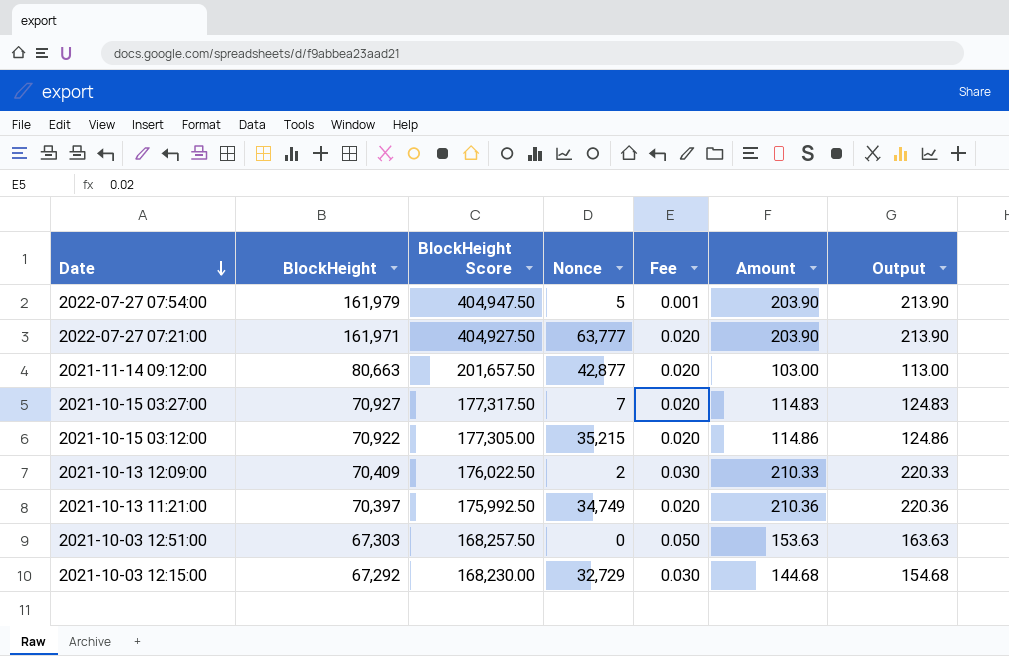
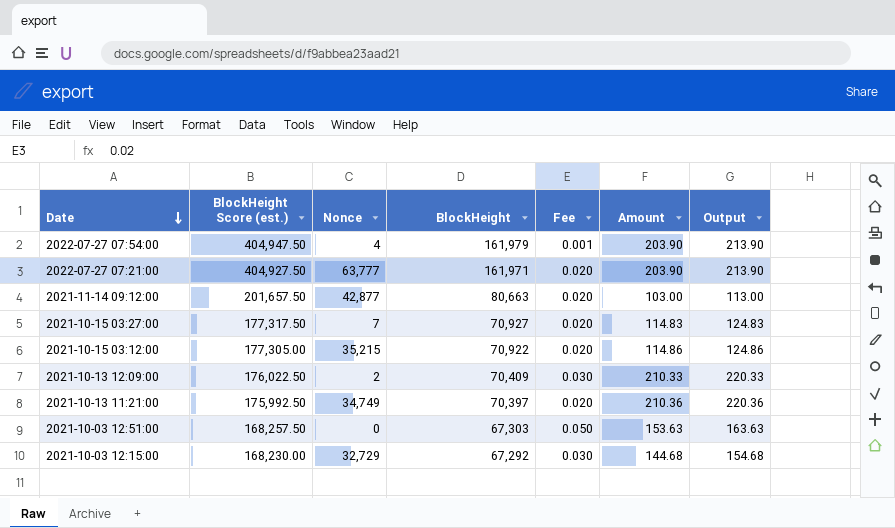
column name: BlockHeight Score -> BlockHeight Score (est.)
column BlockHeight | position: 2 -> 4
2022-07-27 07:54:00 | Nonce: 5 -> 4

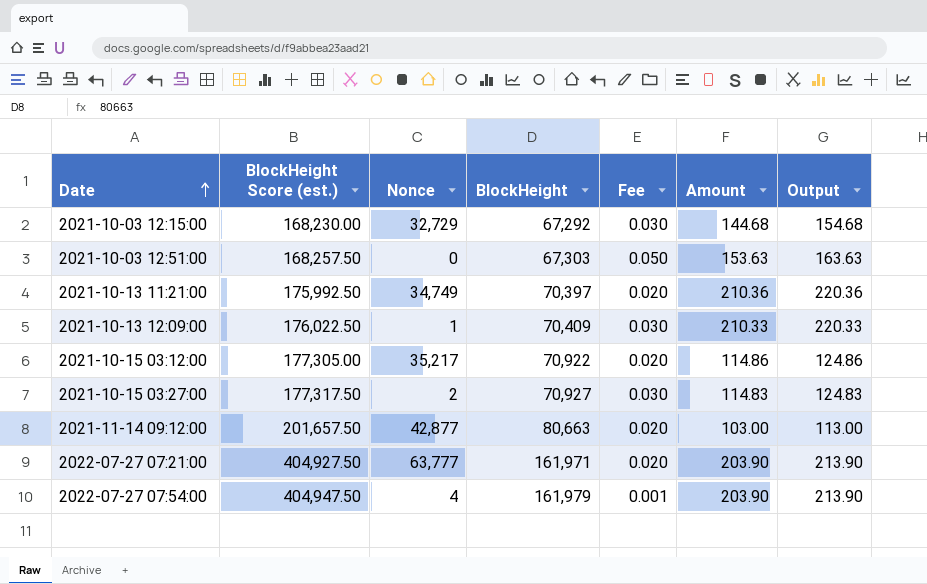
row order: Date descending -> Date ascending
2021-10-13 12:09:00 | Nonce: 2 -> 1
2021-10-15 03:12:00 | Nonce: 35,215 -> 35,217
2021-10-15 03:27:00 | Nonce: 7 -> 2
2021-10-15 03:27:00 | Fee: 0.020 -> 0.030

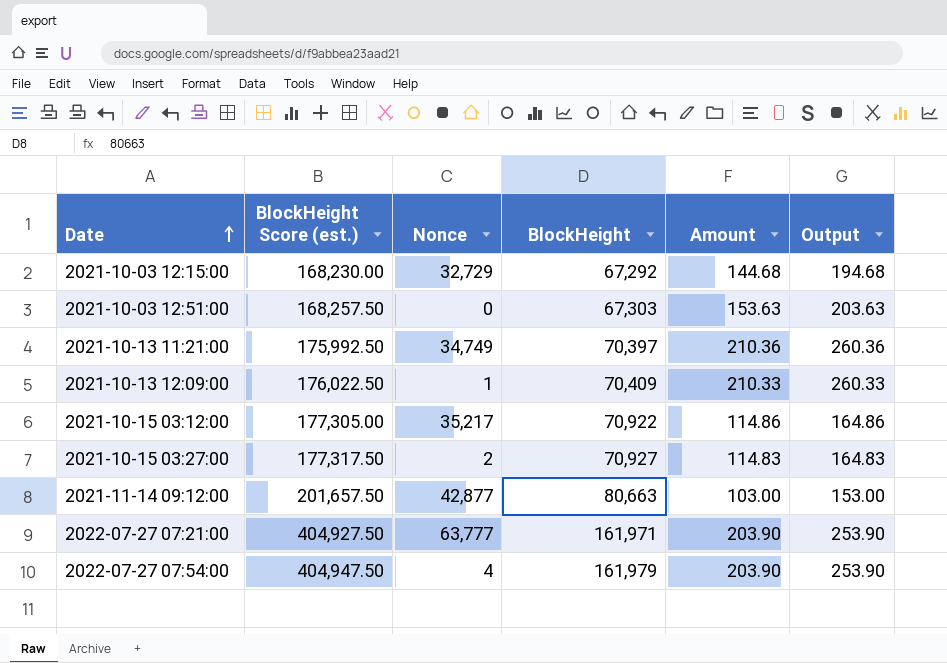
column Fee | position: 5 -> none
column Output | formula: [Amount] + 10 -> [Amount] + 50

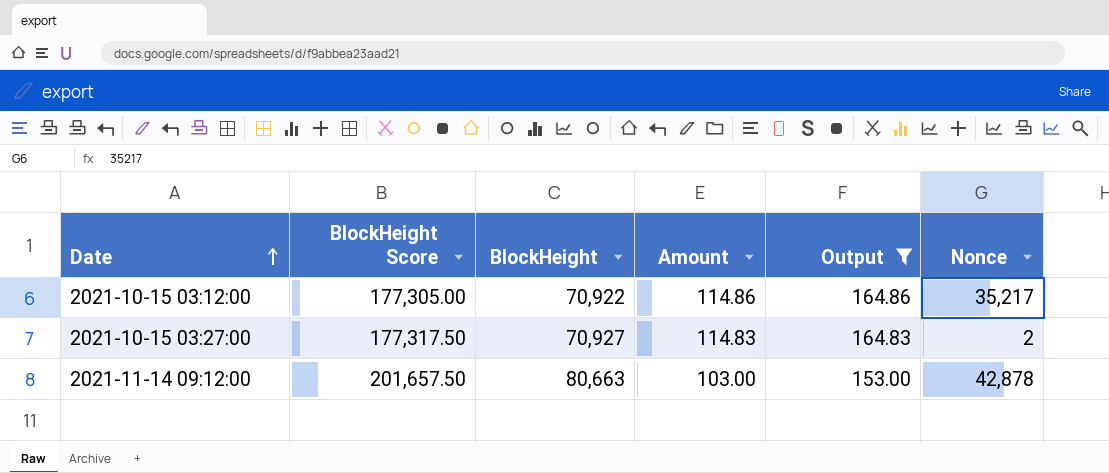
filter: none -> Output <= 164.86
column name: BlockHeight Score (est.) -> BlockHeight Score
column Nonce | position: 3 -> 6
2021-11-14 09:12:00 | Nonce: 42,877 -> 42,878

